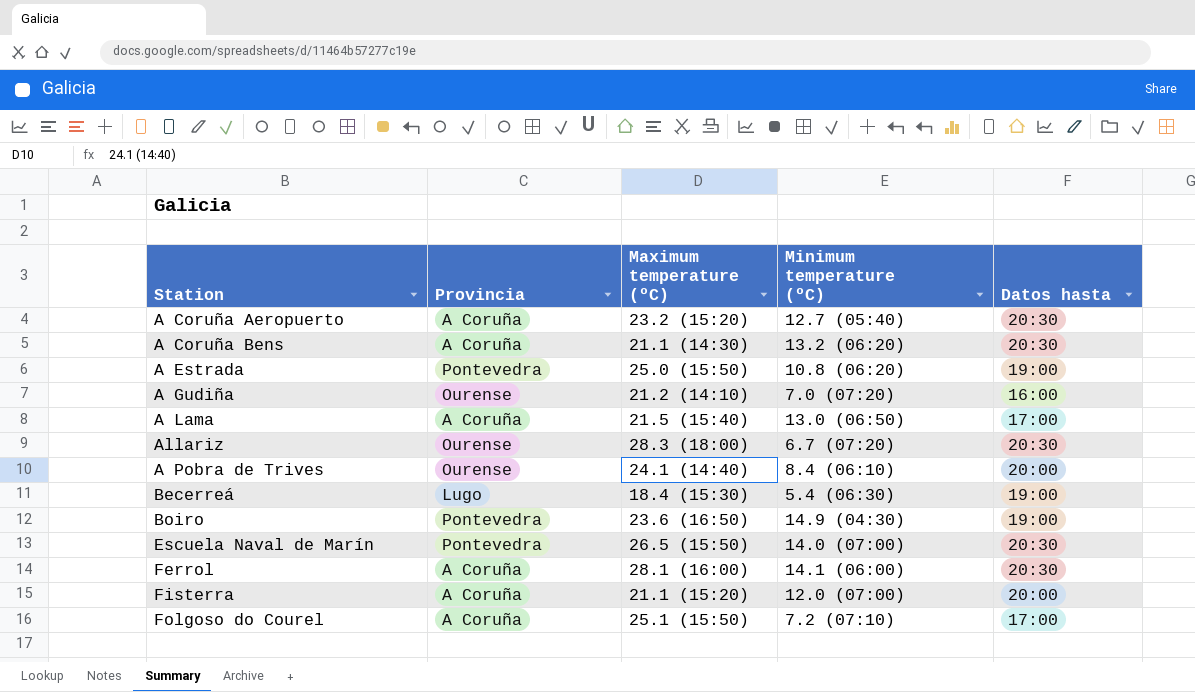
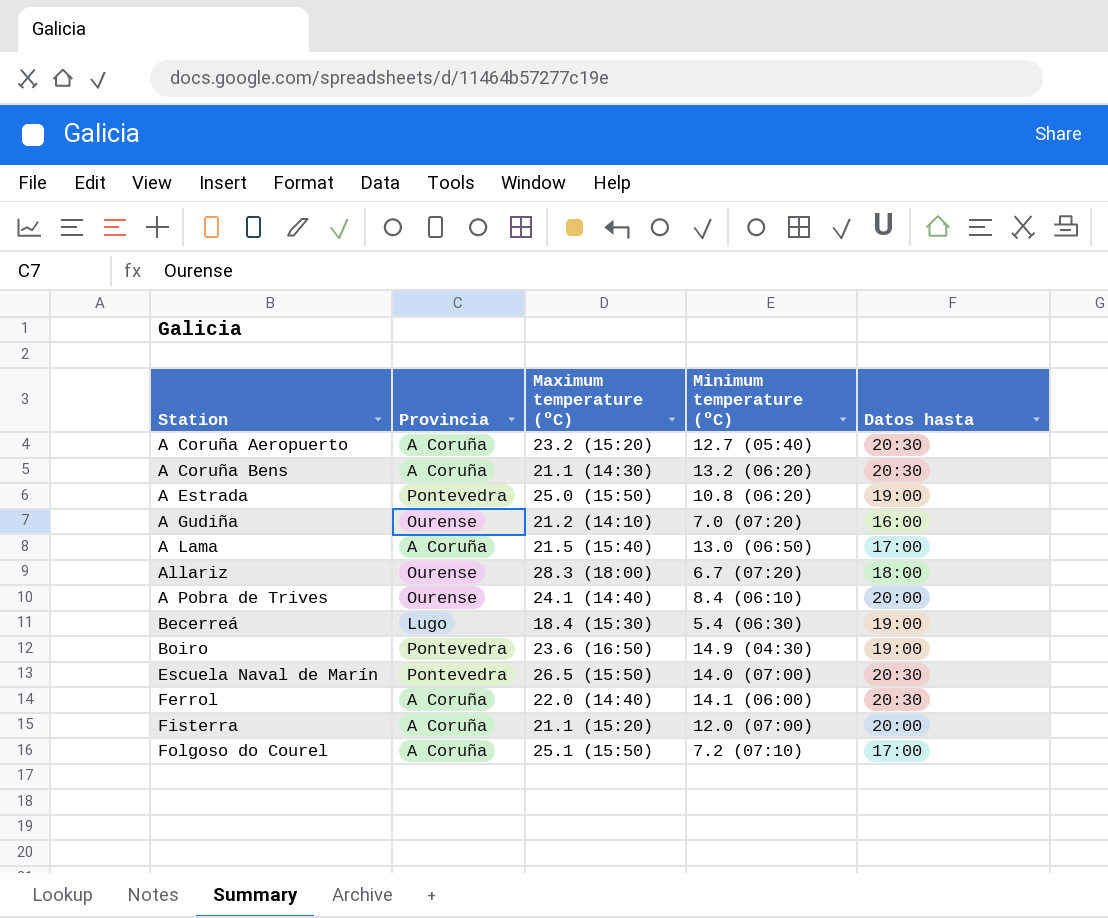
Allariz | Datos hasta: 20:30 -> 18:00
Ferrol | Maximum temperature (ºC): 28.1 (16:00) -> 22.0 (14:40)

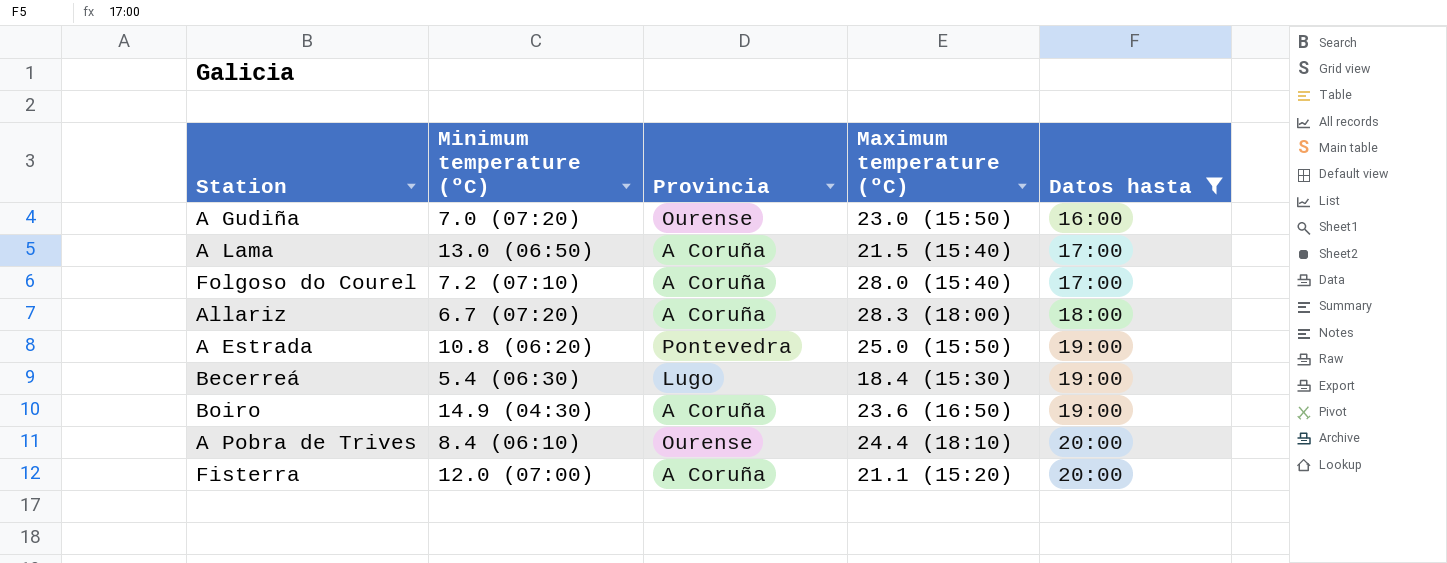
filter: none -> Datos hasta != 20:30
row order: none -> Datos hasta ascending
column Minimum temperature (ºC) | position: 4 -> 2
A Gudiña | Maximum temperature (ºC): 21.2 (14:10) -> 23.0 (15:50)
Folgoso do Courel | Maximum temperature (ºC): 25.1 (15:50) -> 28.0 (15:40)
Allariz | Provincia: Ourense -> A Coruña
Boiro | Provincia: Pontevedra -> A Coruña
A Pobra de Trives | Maximum temperature (ºC): 24.1 (14:40) -> 24.4 (18:10)

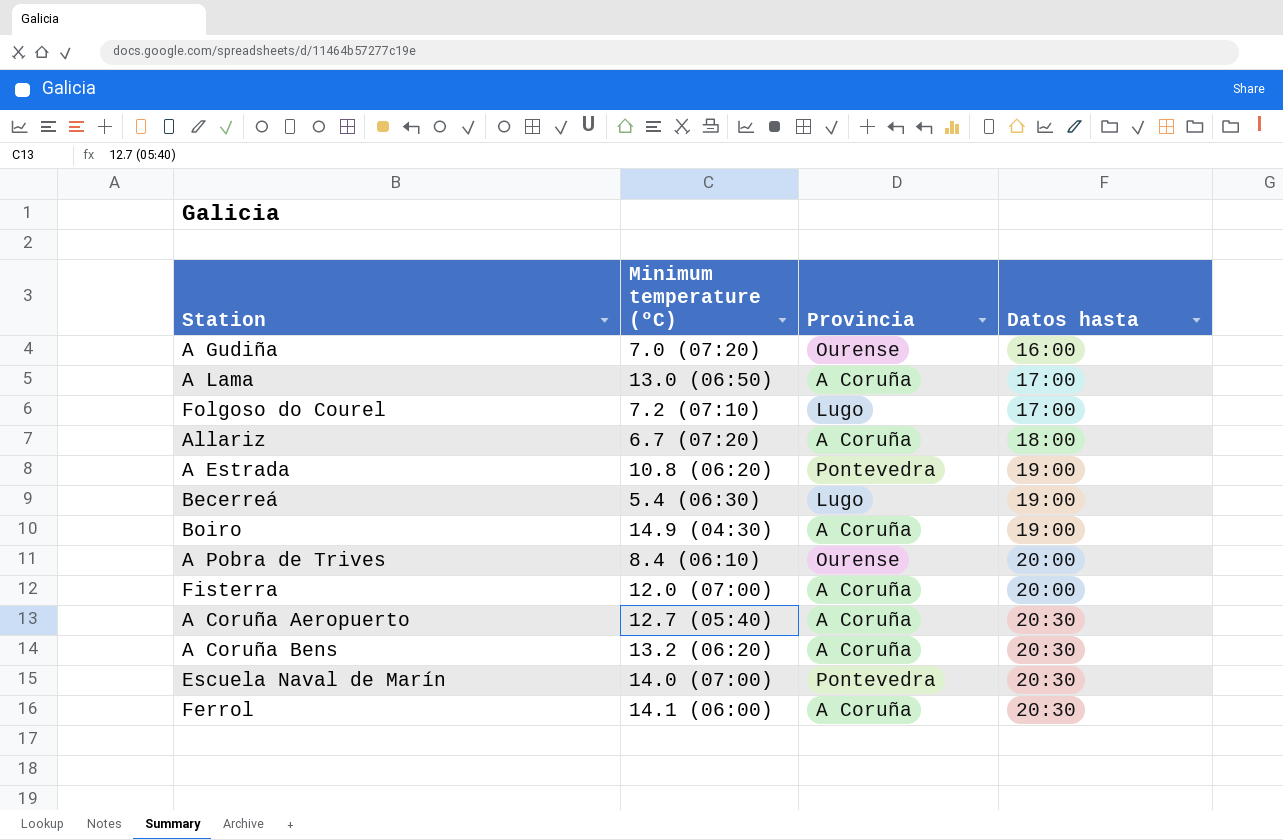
filter: Datos hasta != 20:30 -> none
column Maximum temperature (ºC) | position: 4 -> none
Folgoso do Courel | Provincia: A Coruña -> Lugo

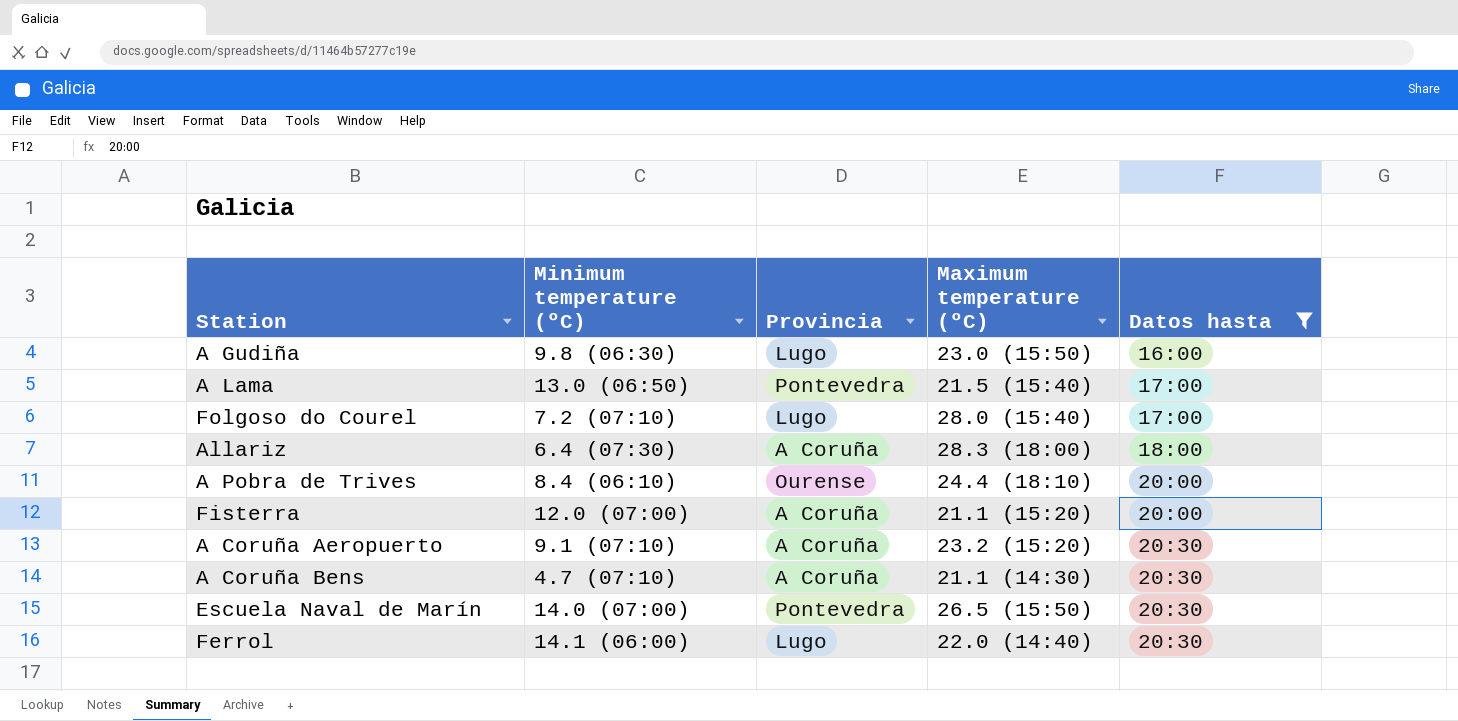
filter: none -> Datos hasta != 19:00
column Maximum temperature (ºC) | position: none -> 4
A Gudiña | Minimum temperature (ºC): 7.0 (07:20) -> 9.8 (06:30)
A Gudiña | Provincia: Ourense -> Lugo
A Lama | Provincia: A Coruña -> Pontevedra
Allariz | Minimum temperature (ºC): 6.7 (07:20) -> 6.4 (07:30)
A Coruña Aeropuerto | Minimum temperature (ºC): 12.7 (05:40) -> 9.1 (07:10)
A Coruña Bens | Minimum temperature (ºC): 13.2 (06:20) -> 4.7 (07:10)
Ferrol | Provincia: A Coruña -> Lugo

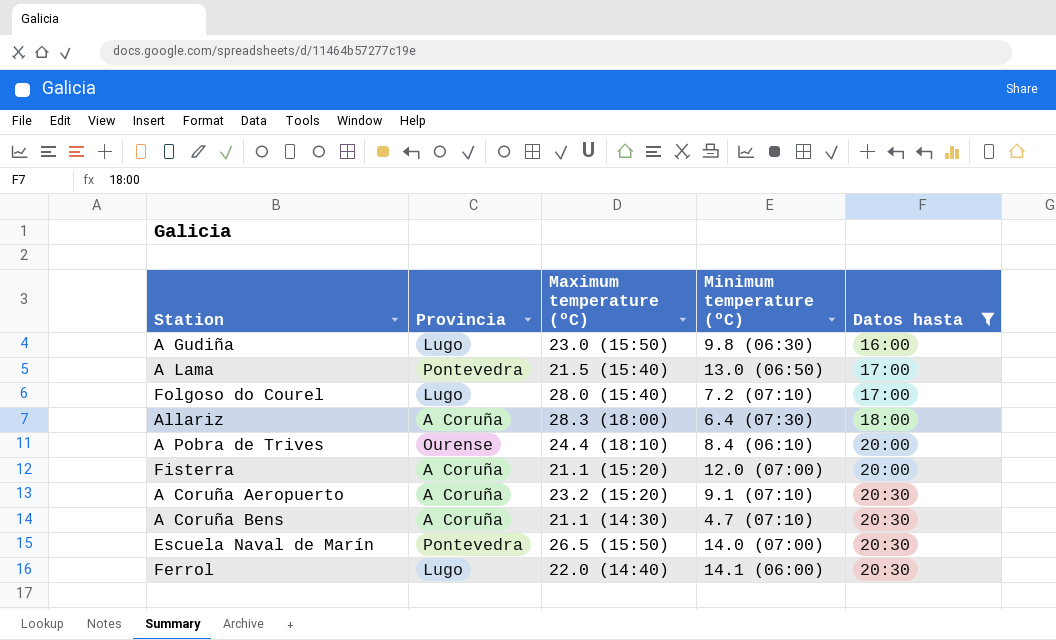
column Minimum temperature (ºC) | position: 2 -> 4

